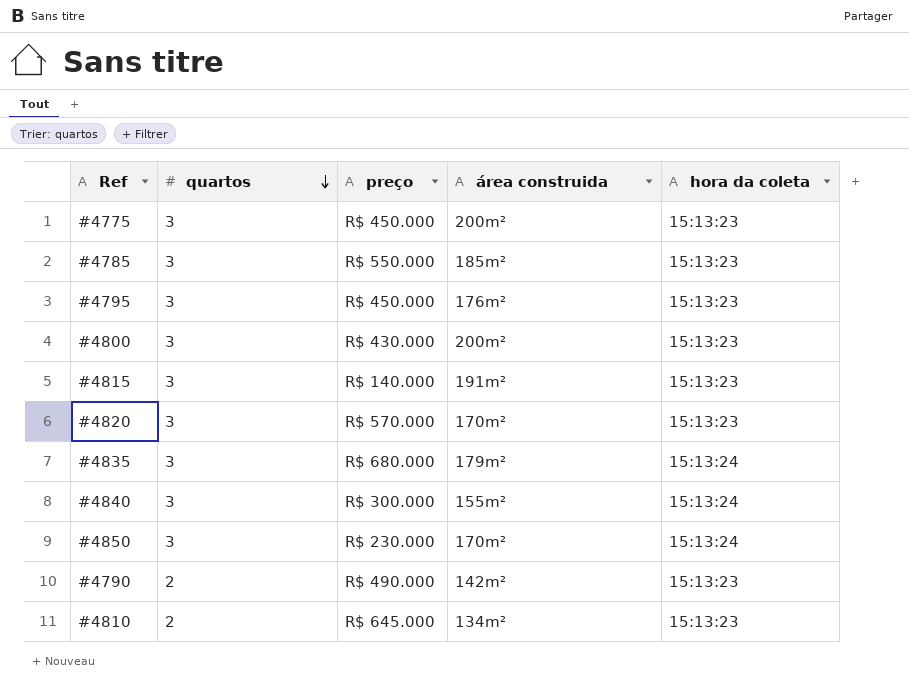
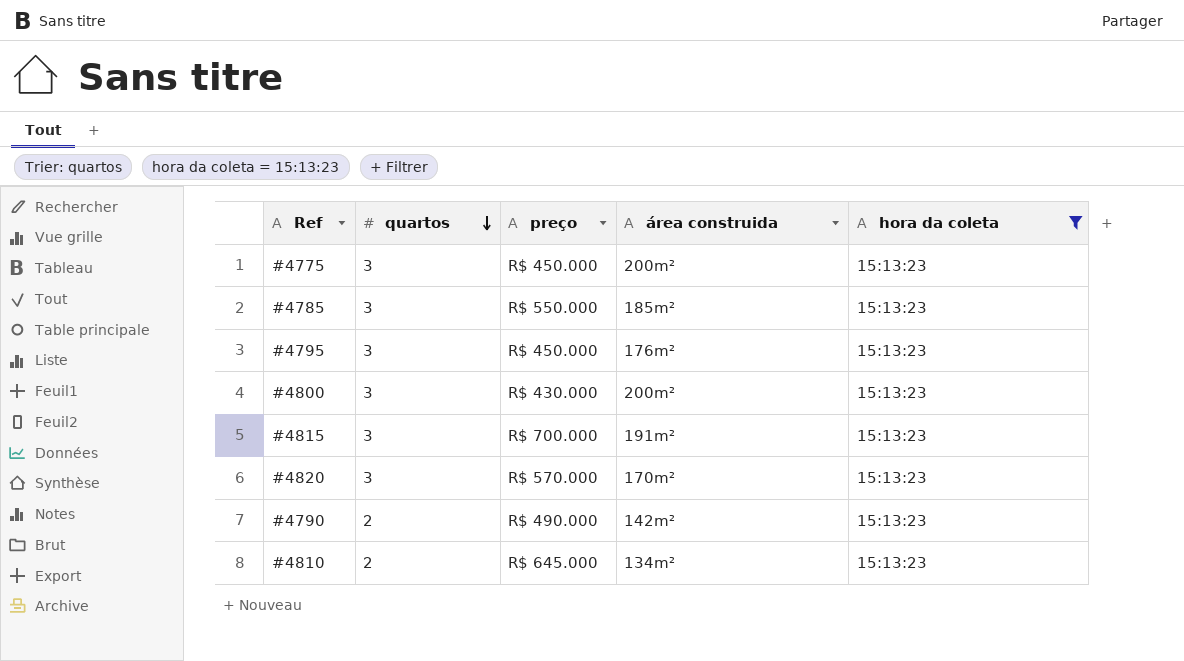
filter: none -> hora da coleta = 15:13:23
#4815 | preço: R$ 140.000 -> R$ 700.000

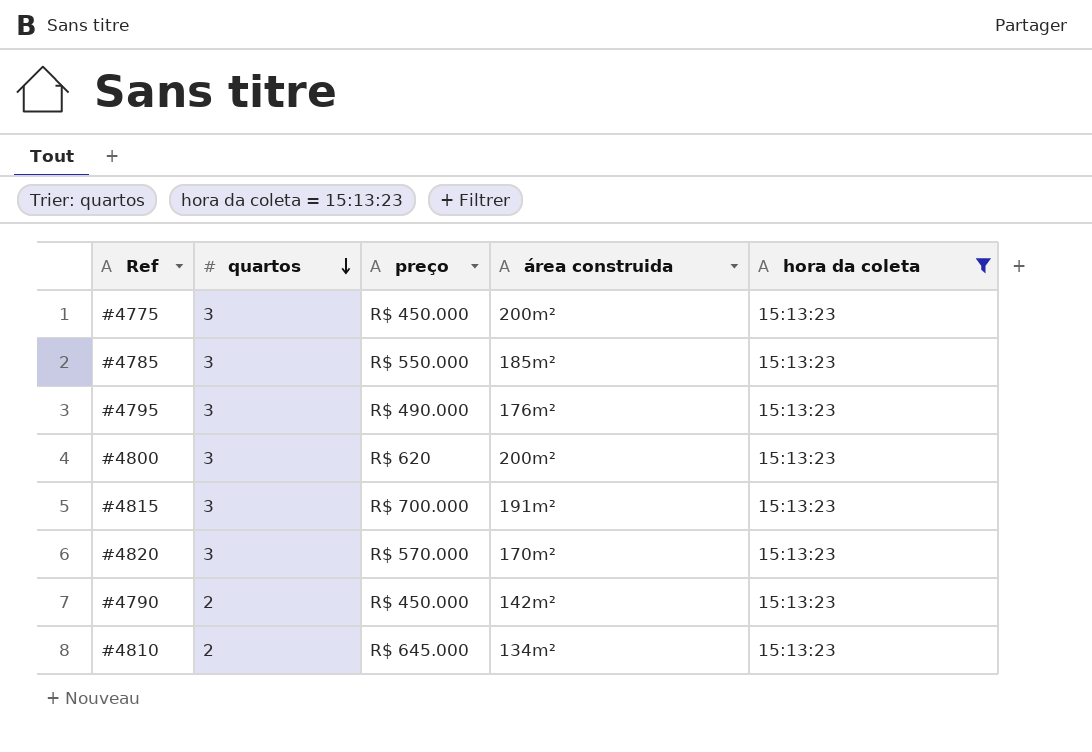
#4795 | preço: R$ 450.000 -> R$ 490.000
#4800 | preço: R$ 430.000 -> R$ 620
#4790 | preço: R$ 490.000 -> R$ 450.000

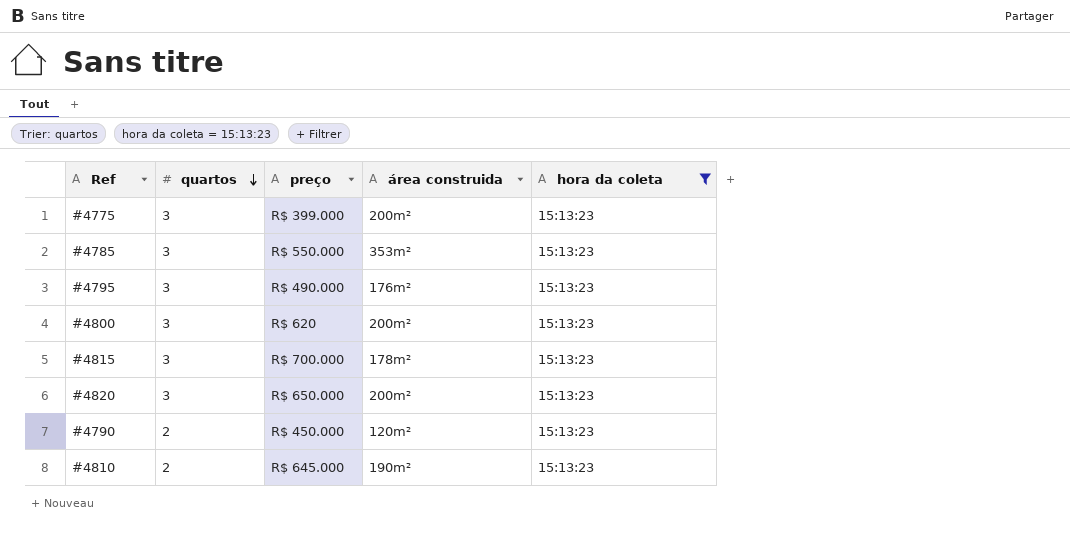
#4775 | preço: R$ 450.000 -> R$ 399.000
#4785 | área construida: 185m² -> 353m²
#4815 | área construida: 191m² -> 178m²
#4820 | preço: R$ 570.000 -> R$ 650.000
#4820 | área construida: 170m² -> 200m²
#4790 | área construida: 142m² -> 120m²
#4810 | área construida: 134m² -> 190m²

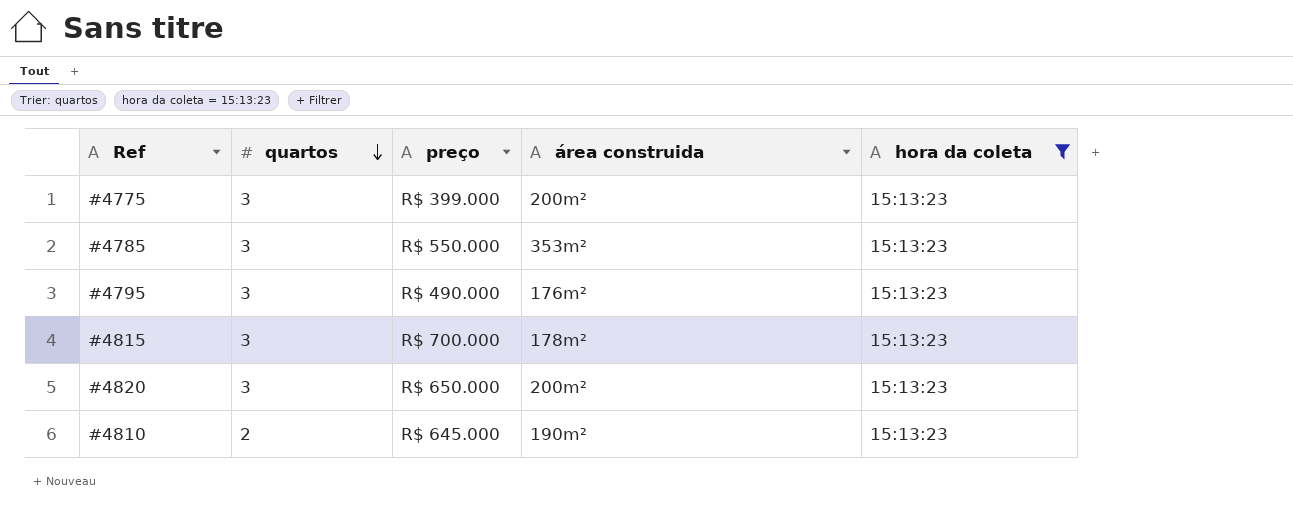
row #4800: 3 | R$ 620 | 200m² | 15:13:23 -> none
row #4790: 2 | R$ 450.000 | 120m² | 15:13:23 -> none

